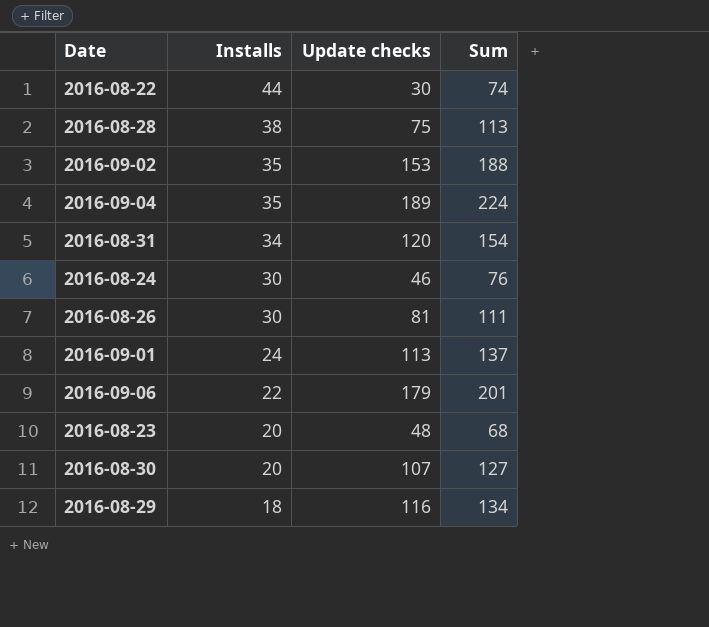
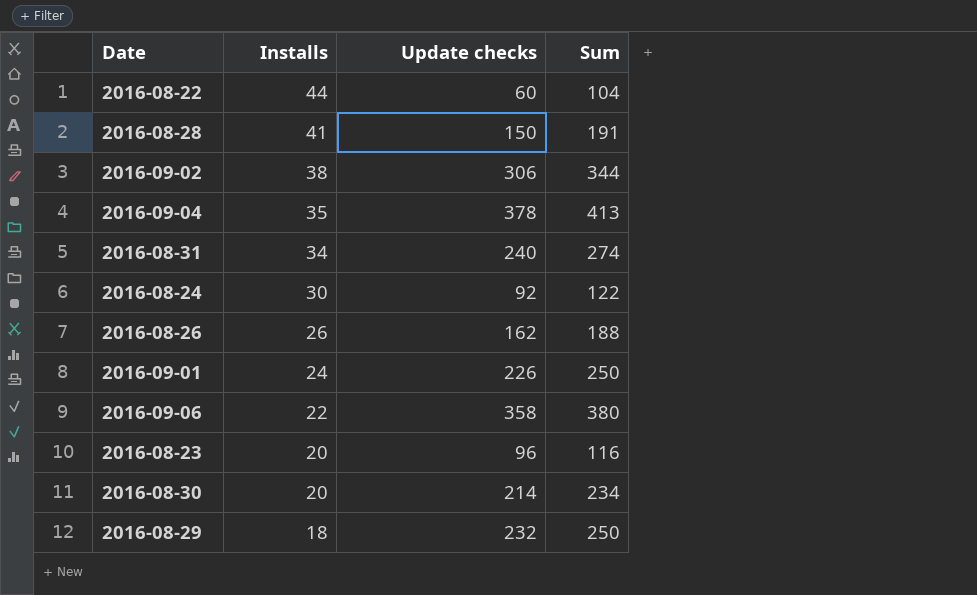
2016-08-22 | Update checks: 30 -> 60
2016-08-22 | Sum: 74 -> 104
2016-08-28 | Installs: 38 -> 41
2016-08-28 | Update checks: 75 -> 150
2016-08-28 | Sum: 113 -> 191
2016-09-02 | Installs: 35 -> 38
2016-09-02 | Update checks: 153 -> 306
2016-09-02 | Sum: 188 -> 344
2016-09-04 | Update checks: 189 -> 378
2016-09-04 | Sum: 224 -> 413
2016-08-31 | Update checks: 120 -> 240
2016-08-31 | Sum: 154 -> 274
2016-08-24 | Update checks: 46 -> 92
2016-08-24 | Sum: 76 -> 122
2016-08-26 | Installs: 30 -> 26
2016-08-26 | Update checks: 81 -> 162
2016-08-26 | Sum: 111 -> 188
2016-09-01 | Update checks: 113 -> 226
2016-09-01 | Sum: 137 -> 250
2016-09-06 | Update checks: 179 -> 358
2016-09-06 | Sum: 201 -> 380
2016-08-23 | Update checks: 48 -> 96
2016-08-23 | Sum: 68 -> 116
2016-08-30 | Update checks: 107 -> 214
2016-08-30 | Sum: 127 -> 234
2016-08-29 | Update checks: 116 -> 232
2016-08-29 | Sum: 134 -> 250

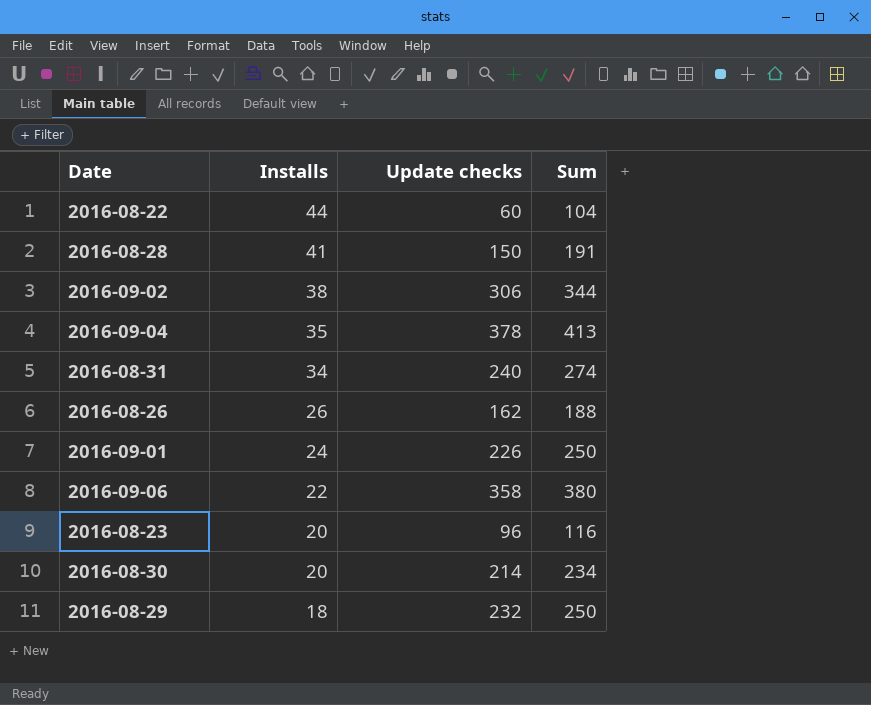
row 2016-08-24: 30 | 92 | 122 -> none

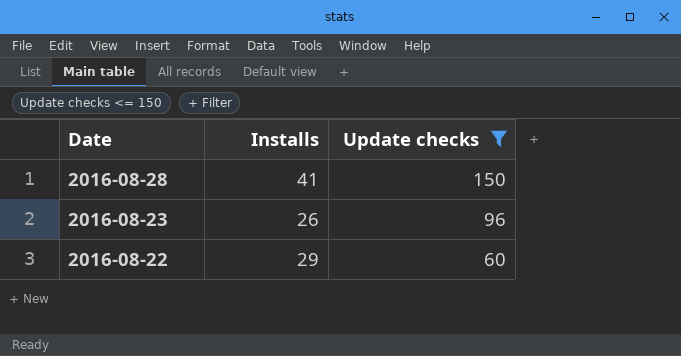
filter: none -> Update checks <= 150
row order: Installs descending -> Date descending
column Sum | formula: [Installs] + [Update checks] -> none
2016-08-23 | Installs: 20 -> 26
2016-08-22 | Installs: 44 -> 29

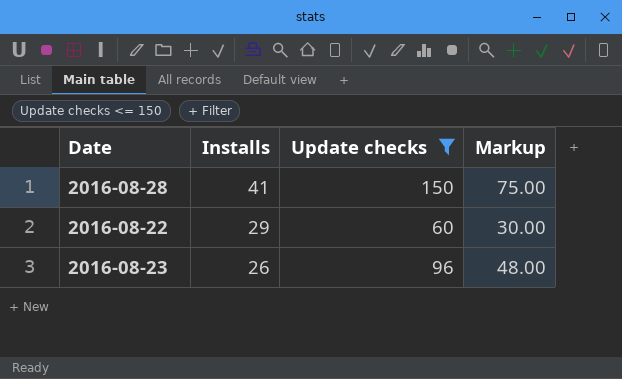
row order: Date descending -> Installs descending
column Markup | formula: none -> [Update checks] * 0.5

